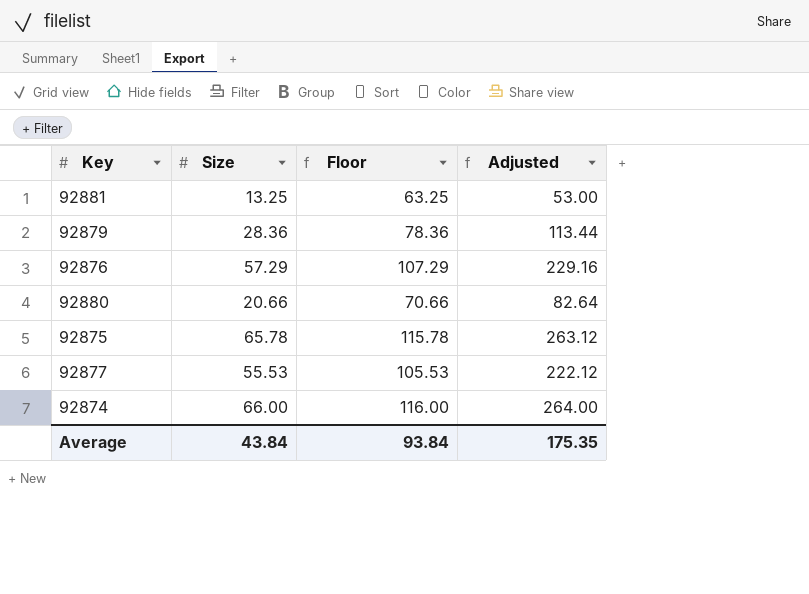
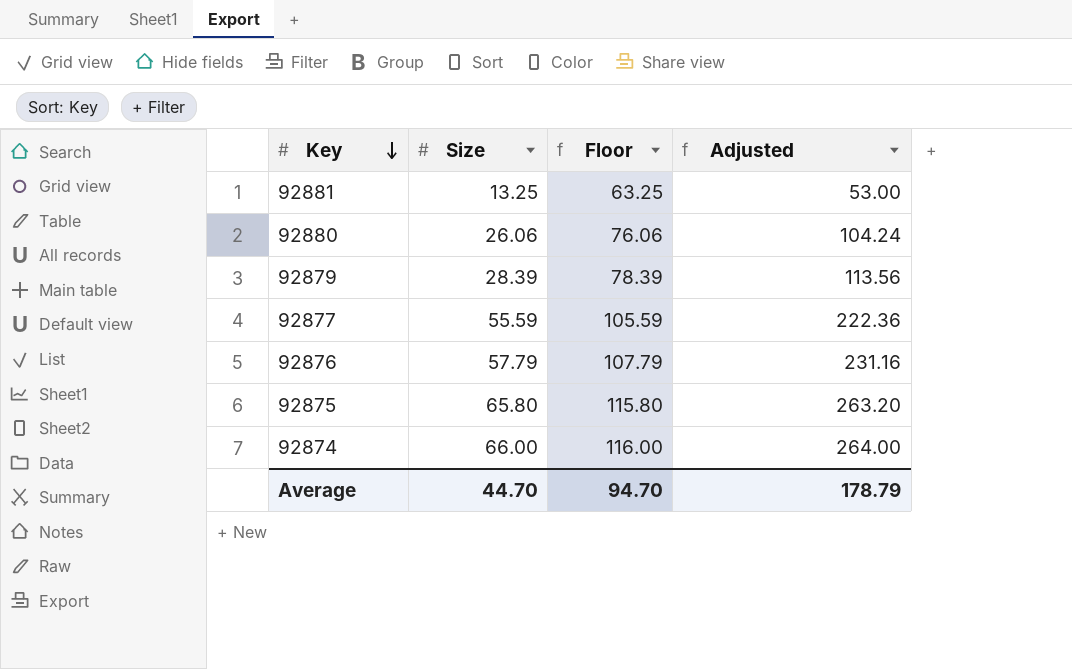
row order: none -> Key descending
92880 | Size: 20.66 -> 26.06
92880 | Floor: 70.66 -> 76.06
92880 | Adjusted: 82.64 -> 104.24
92879 | Size: 28.36 -> 28.39
92879 | Floor: 78.36 -> 78.39
92879 | Adjusted: 113.44 -> 113.56
92877 | Size: 55.53 -> 55.59
92877 | Floor: 105.53 -> 105.59
92877 | Adjusted: 222.12 -> 222.36
92876 | Size: 57.29 -> 57.79
92876 | Floor: 107.29 -> 107.79
92876 | Adjusted: 229.16 -> 231.16
92875 | Size: 65.78 -> 65.80
92875 | Floor: 115.78 -> 115.80
92875 | Adjusted: 263.12 -> 263.20
Average | Size: 43.84 -> 44.70
Average | Floor: 93.84 -> 94.70
Average | Adjusted: 175.35 -> 178.79

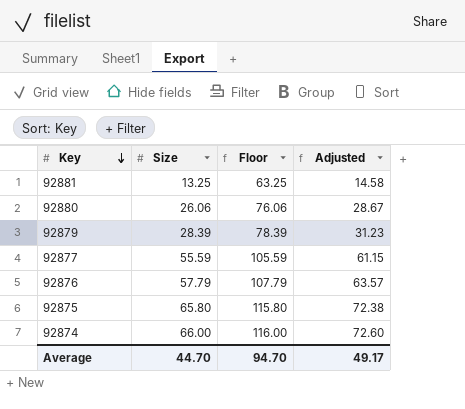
column Adjusted | formula: [Size] * 4 -> [Size] * 1.1
Average | Adjusted: 178.79 -> 49.17

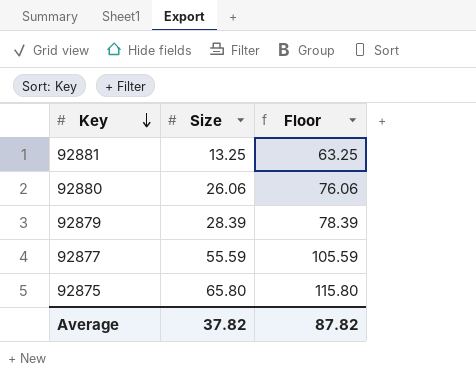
column Adjusted | formula: [Size] * 1.1 -> none
row 92876: 57.79 | 107.79 | 63.57 -> none
row 92874: 66.00 | 116.00 | 72.60 -> none
Average | Size: 44.70 -> 37.82
Average | Floor: 94.70 -> 87.82

